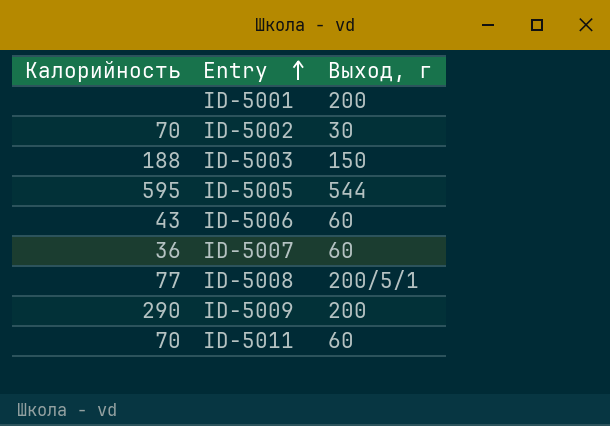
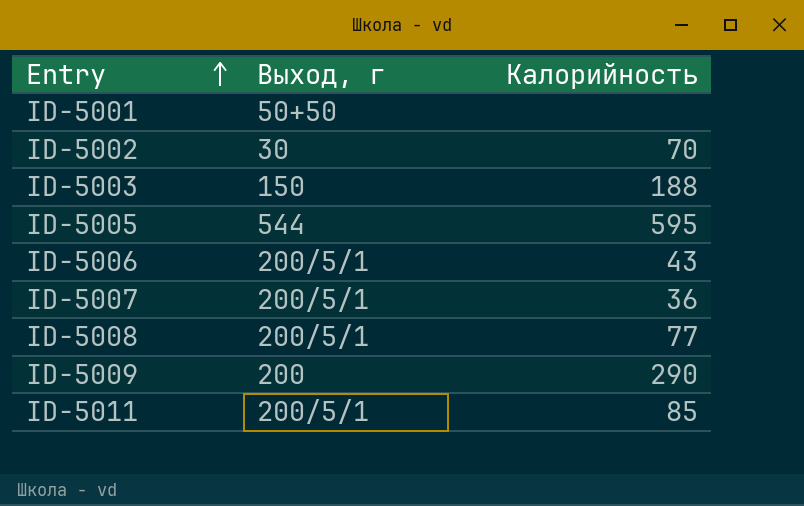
column Калорийность | position: 1 -> 3
ID-5001 | Выход, г: 200 -> 50+50
ID-5006 | Выход, г: 60 -> 200/5/1
ID-5007 | Выход, г: 60 -> 200/5/1
ID-5011 | Выход, г: 60 -> 200/5/1
ID-5011 | Калорийность: 70 -> 85

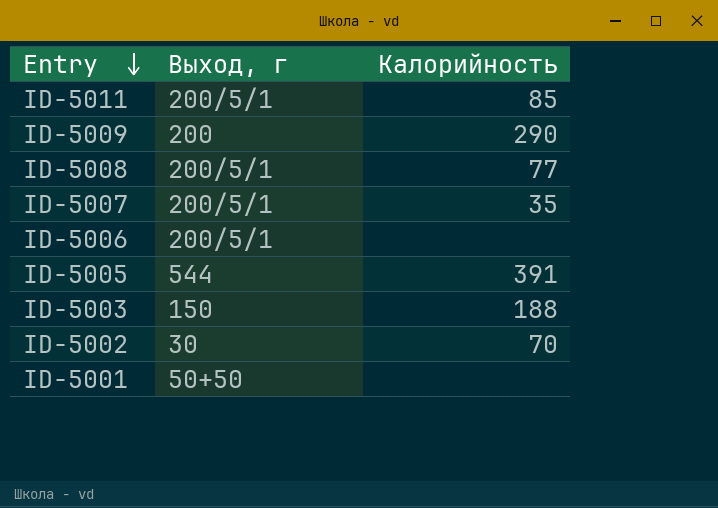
row order: Entry ascending -> Entry descending
ID-5007 | Калорийность: 36 -> 35
ID-5006 | Калорийность: 43 -> none
ID-5005 | Калорийность: 595 -> 391

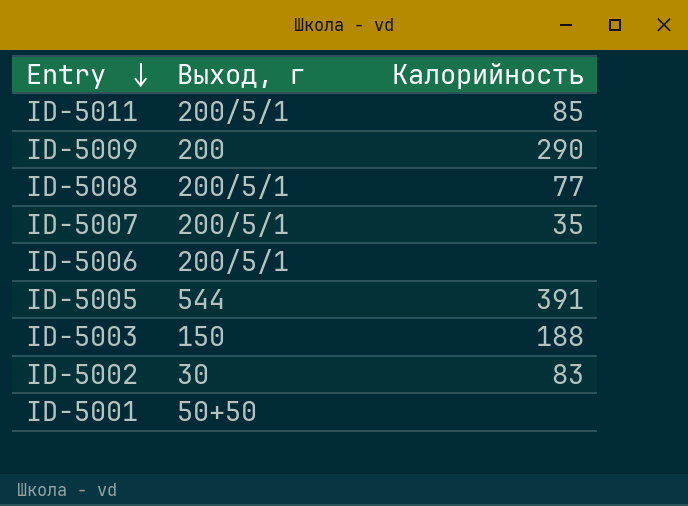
ID-5002 | Калорийность: 70 -> 83

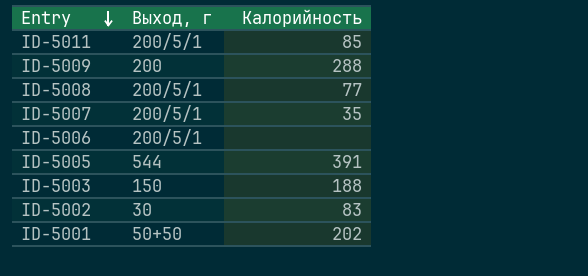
ID-5009 | Калорийность: 290 -> 288
ID-5001 | Калорийность: none -> 202

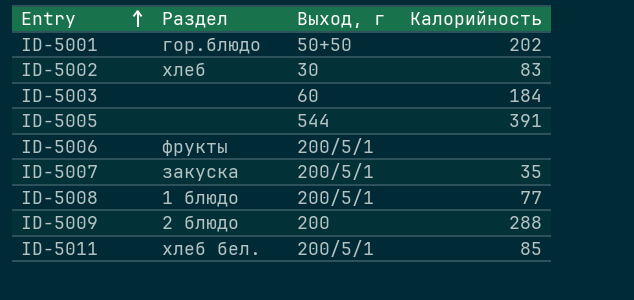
row order: Entry descending -> Entry ascending
column Раздел | position: none -> 2
ID-5003 | Выход, г: 150 -> 60
ID-5003 | Калорийность: 188 -> 184

